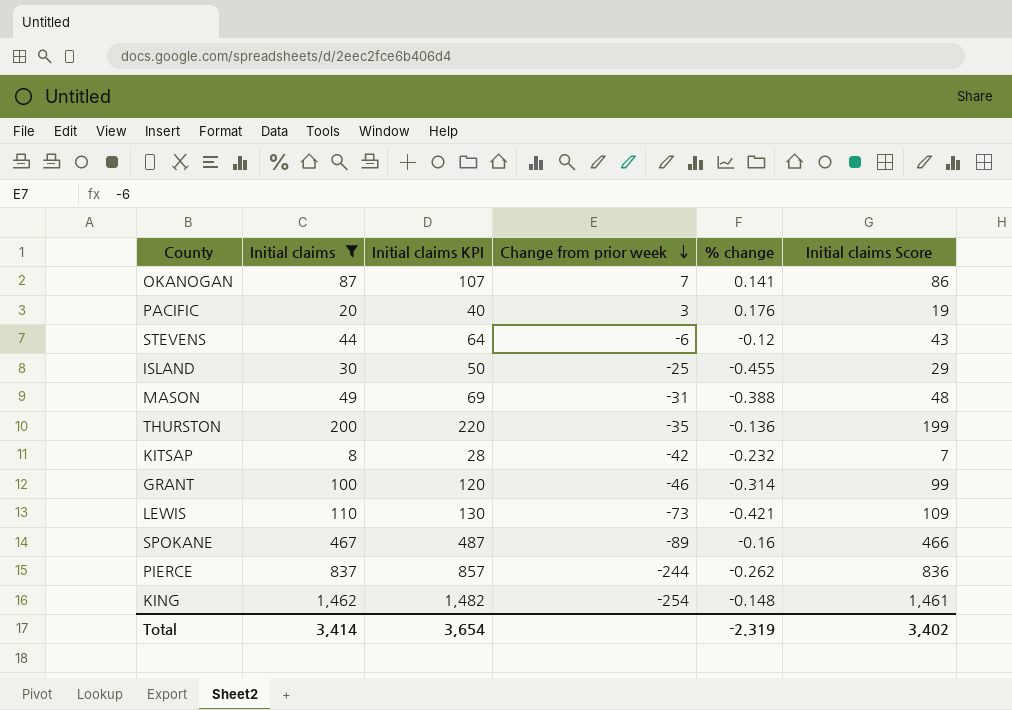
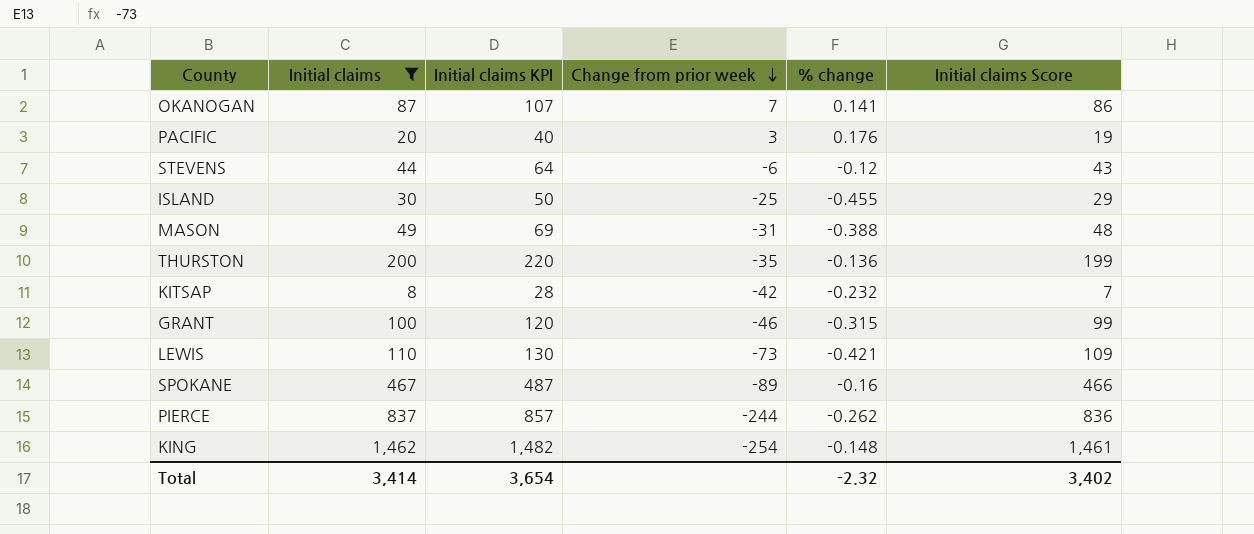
GRANT | % change: -0.314 -> -0.315
Total | % change: -2.319 -> -2.32

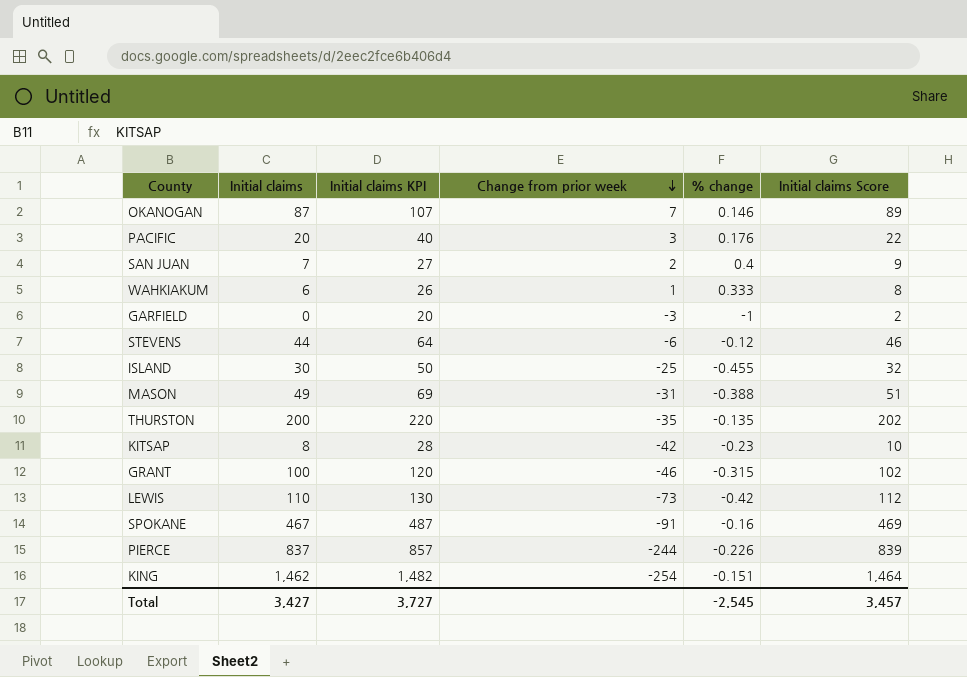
filter: Initial claims >= 8 -> none
column Initial claims Score | formula: [Initial claims] - 1 -> [Initial claims] + 2
OKANOGAN | % change: 0.141 -> 0.146
THURSTON | % change: -0.136 -> -0.135
KITSAP | % change: -0.232 -> -0.23
LEWIS | % change: -0.421 -> -0.42
SPOKANE | Change from prior week: -89 -> -91
PIERCE | % change: -0.262 -> -0.226
KING | % change: -0.148 -> -0.151
Total | Initial claims: 3,414 -> 3,427
Total | Initial claims KPI: 3,654 -> 3,727
Total | % change: -2.32 -> -2.545
Total | Initial claims Score: 3,402 -> 3,457

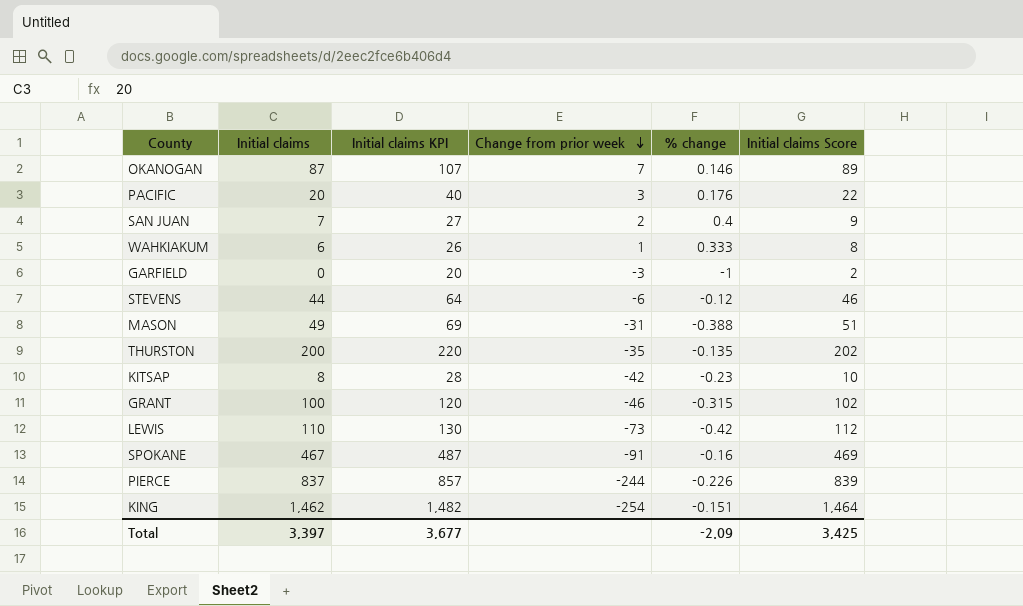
row ISLAND: 30 | 50 | -25 | -0.455 | 32 -> none
Total | Initial claims: 3,427 -> 3,397
Total | Initial claims KPI: 3,727 -> 3,677
Total | % change: -2.545 -> -2.09
Total | Initial claims Score: 3,457 -> 3,425

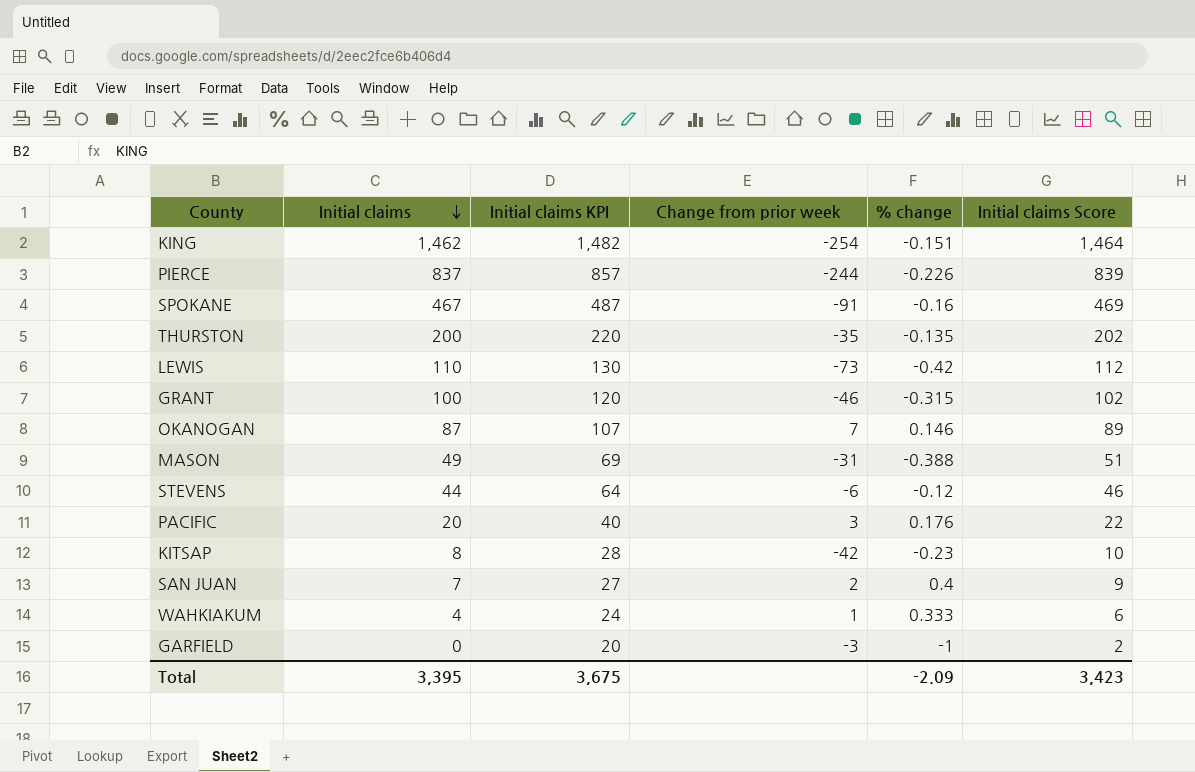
row order: Change from prior week descending -> Initial claims descending
WAHKIAKUM | Initial claims: 6 -> 4
WAHKIAKUM | Initial claims KPI: 26 -> 24
WAHKIAKUM | Initial claims Score: 8 -> 6
Total | Initial claims: 3,397 -> 3,395
Total | Initial claims KPI: 3,677 -> 3,675
Total | Initial claims Score: 3,425 -> 3,423

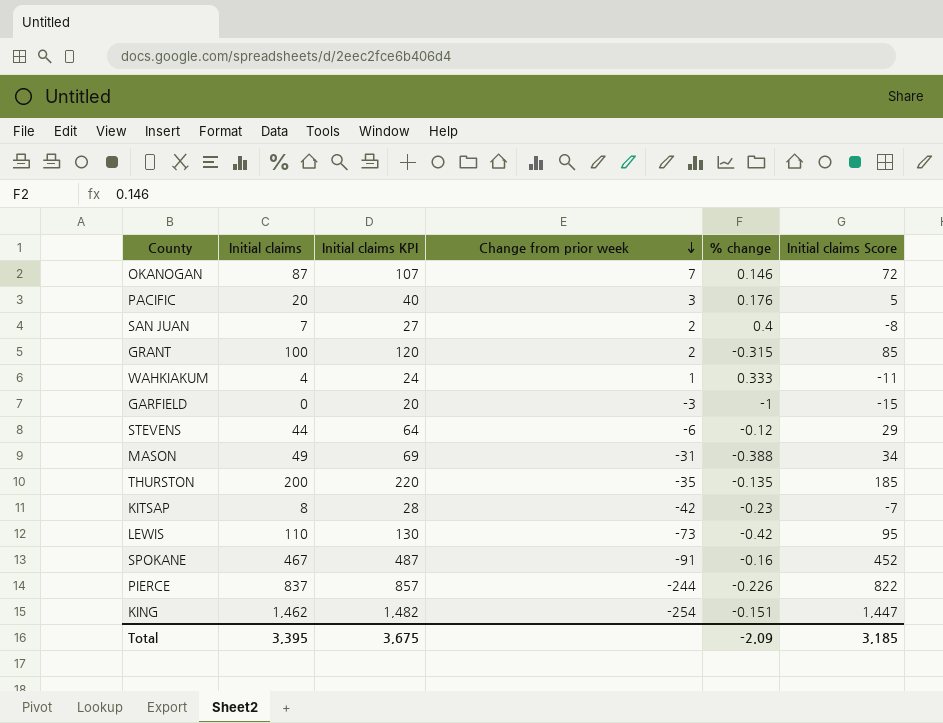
row order: Initial claims descending -> Change from prior week descending
column Initial claims Score | formula: [Initial claims] + 2 -> [Initial claims] - 15
GRANT | Change from prior week: -46 -> 2
Total | Initial claims Score: 3,423 -> 3,185

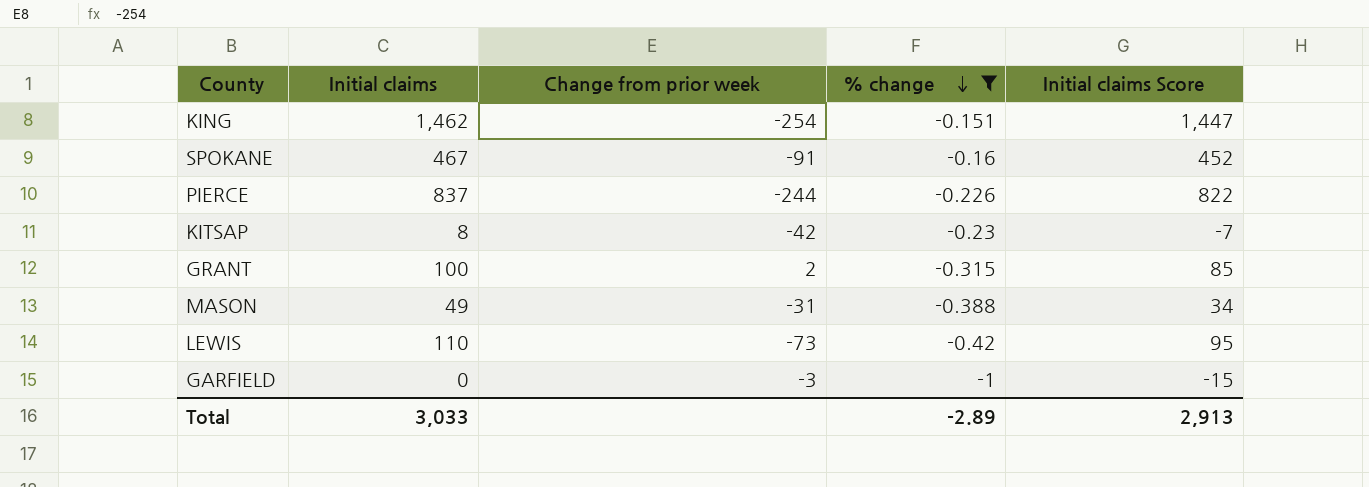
filter: none -> % change <= -0.151
row order: Change from prior week descending -> % change descending
column Initial claims KPI | formula: [Initial claims] + 20 -> none
Total | Initial claims: 3,395 -> 3,033
Total | % change: -2.09 -> -2.89
Total | Initial claims Score: 3,185 -> 2,913

